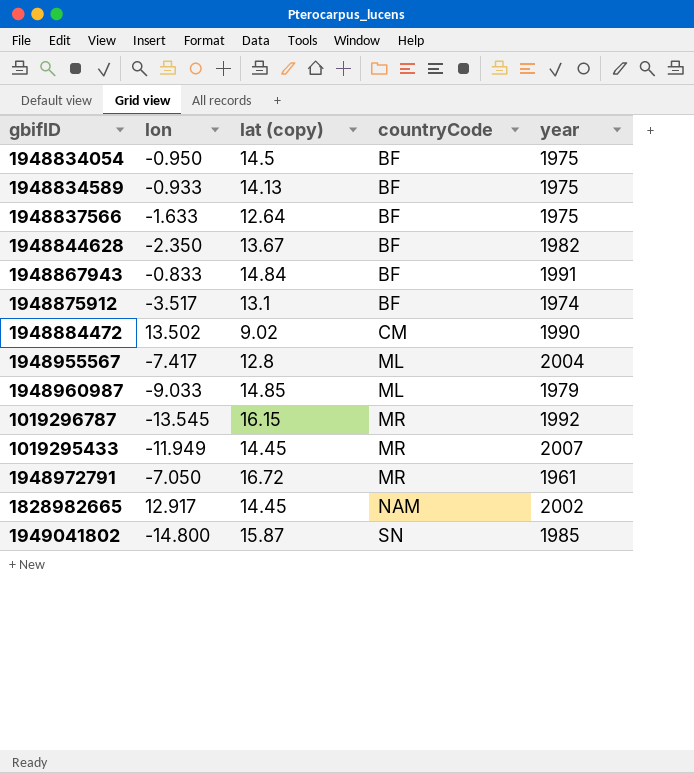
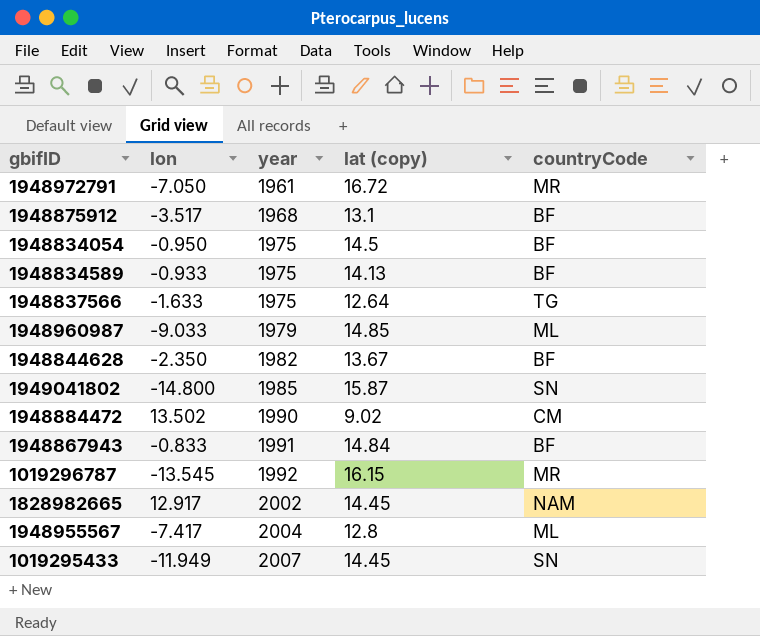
row order: countryCode ascending -> year ascending
column year | position: 5 -> 3
1948875912 | year: 1974 -> 1968
1948837566 | countryCode: BF -> TG
1019295433 | countryCode: MR -> SN

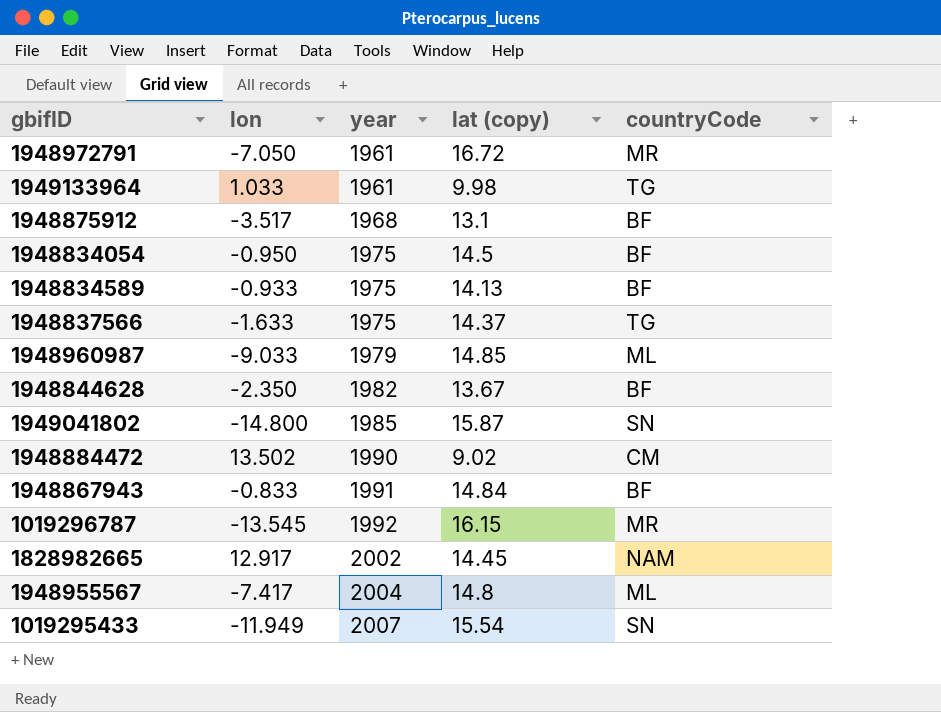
row 1949133964: none -> 1.033 | 1961 | 9.98 | TG
1948837566 | lat (copy): 12.64 -> 14.37
1948955567 | lat (copy): 12.8 -> 14.8
1019295433 | lat (copy): 14.45 -> 15.54

